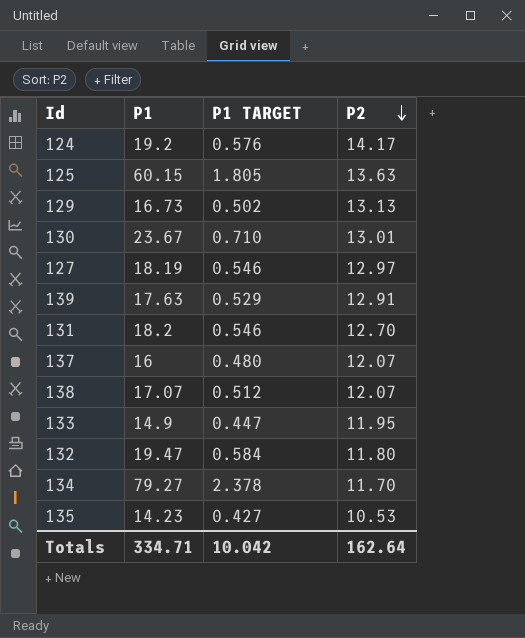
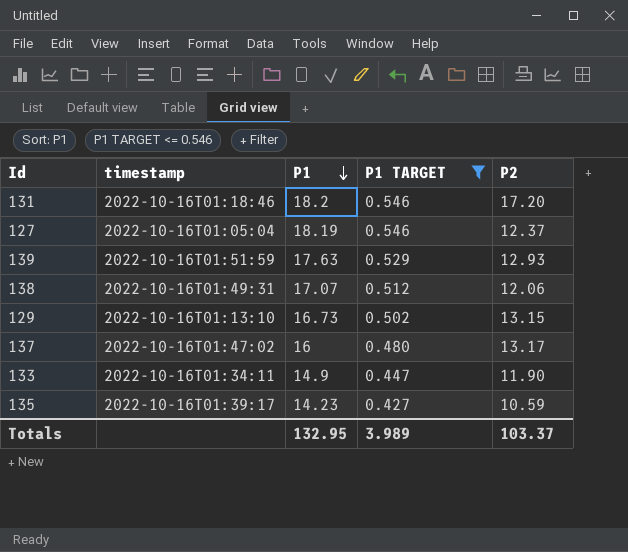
filter: none -> P1 TARGET <= 0.546
row order: P2 descending -> P1 descending
column timestamp | position: none -> 2
131 | P2: 12.70 -> 17.20
127 | P2: 12.97 -> 12.37
139 | P2: 12.91 -> 12.93
138 | P2: 12.07 -> 12.06
129 | P2: 13.13 -> 13.15
137 | P2: 12.07 -> 13.17
133 | P2: 11.95 -> 11.90
135 | P2: 10.53 -> 10.59
Totals | P1: 334.71 -> 132.95
Totals | P1 TARGET: 10.042 -> 3.989
Totals | P2: 162.64 -> 103.37

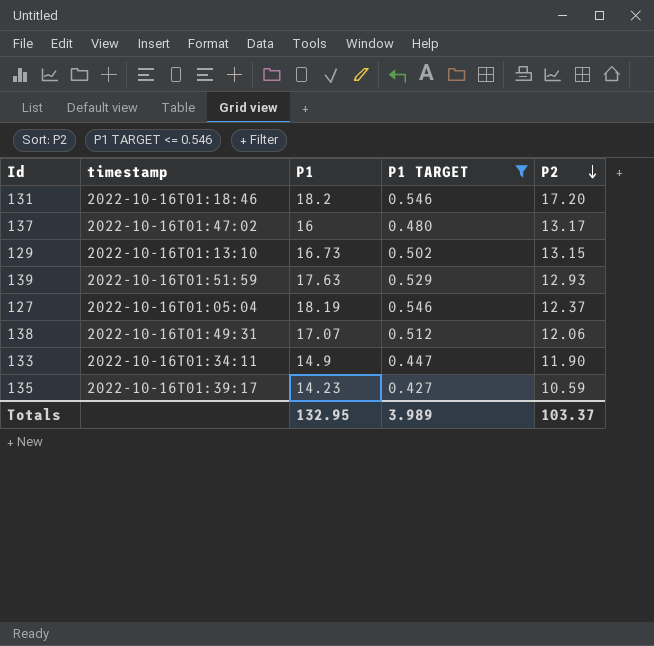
row order: P1 descending -> P2 descending

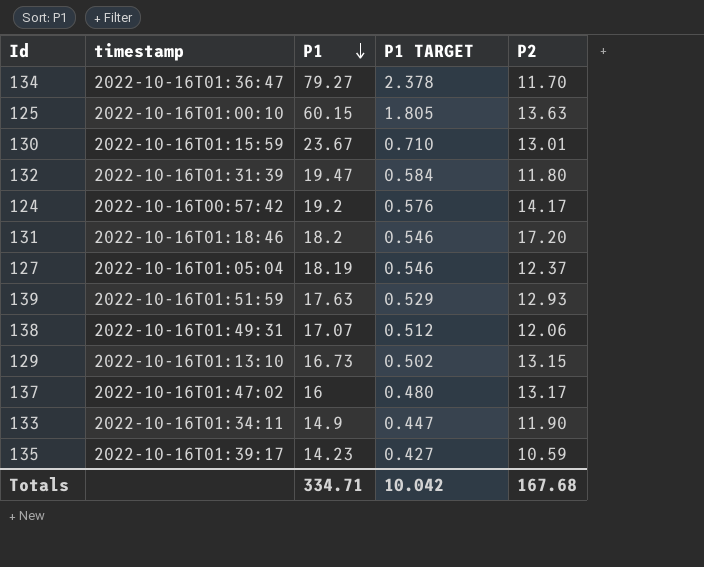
filter: P1 TARGET <= 0.546 -> none
row order: P2 descending -> P1 descending
Totals | P1: 132.95 -> 334.71
Totals | P1 TARGET: 3.989 -> 10.042
Totals | P2: 103.37 -> 167.68

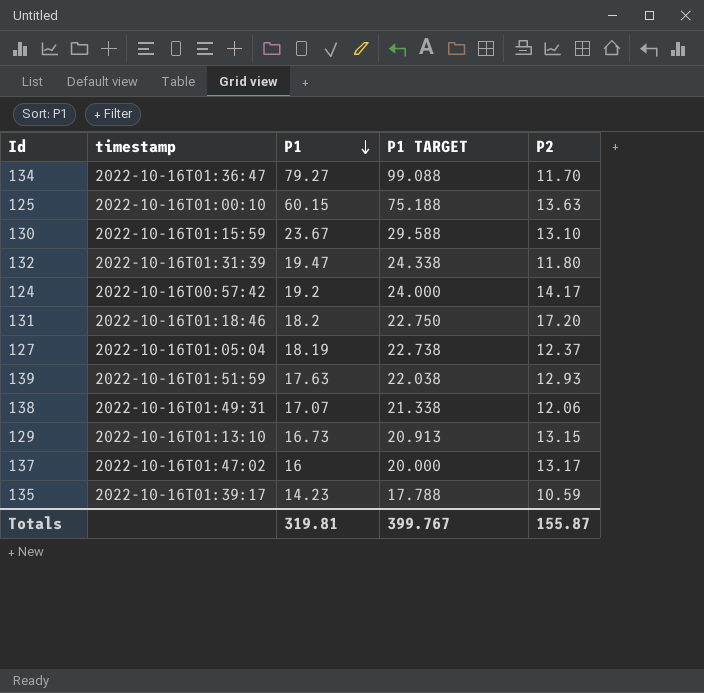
column P1 TARGET | formula: [P1] * 0.03 -> [P1] * 1.25
row 133: 2022-10-16T01:34:11 | 14.9 | 0.447 | 11.90 -> none
130 | P2: 13.01 -> 13.10
Totals | P1: 334.71 -> 319.81
Totals | P1 TARGET: 10.042 -> 399.767
Totals | P2: 167.68 -> 155.87

